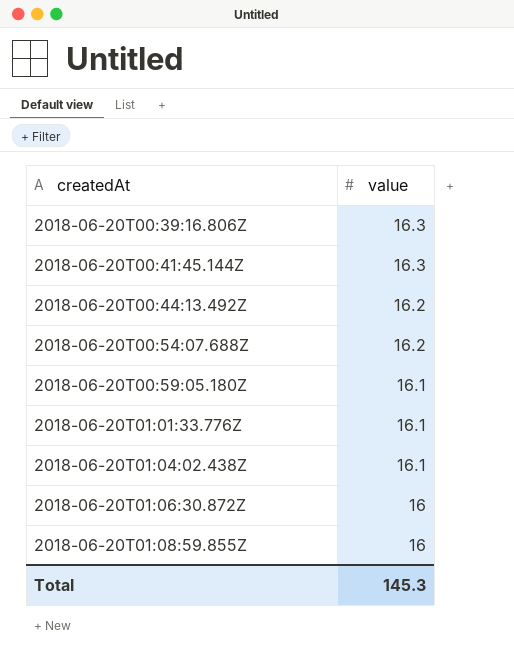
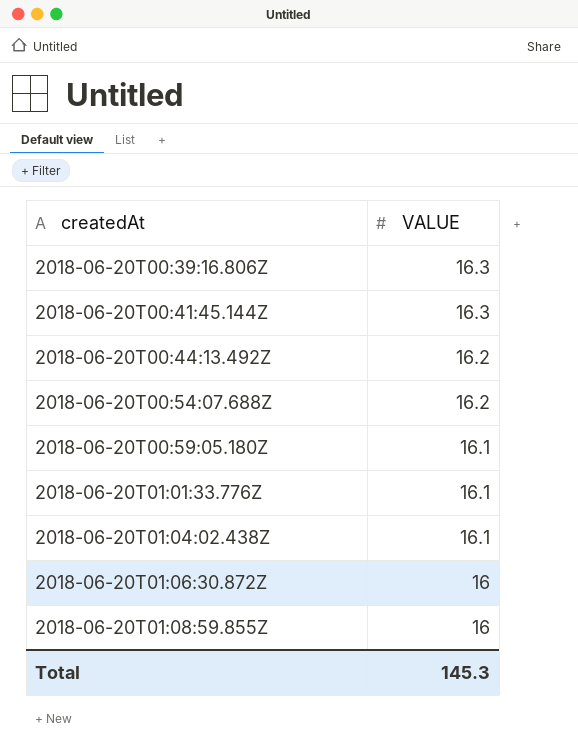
column name: value -> VALUE

